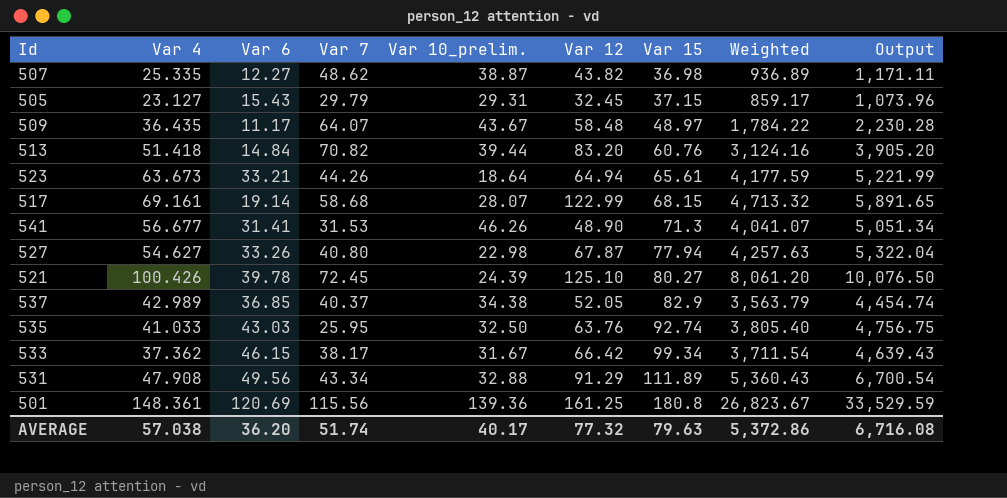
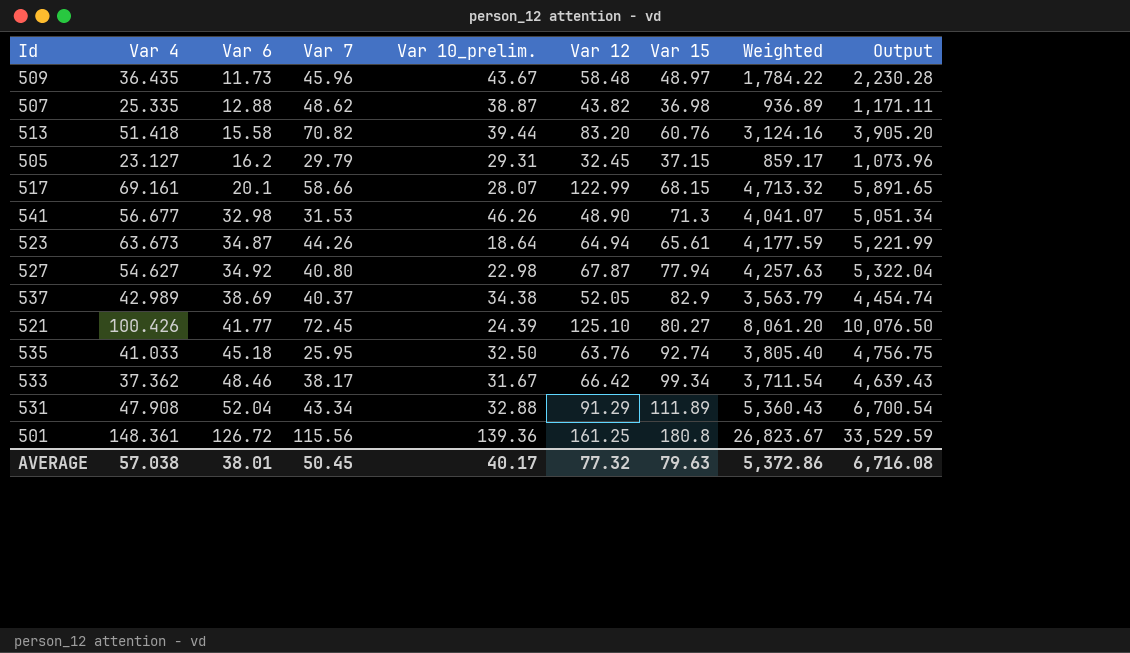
row order: Var 15 ascending -> Var 6 ascending
509 | Var 6: 11.17 -> 11.73
509 | Var 7: 64.07 -> 45.96
507 | Var 6: 12.27 -> 12.88
513 | Var 6: 14.84 -> 15.58
505 | Var 6: 15.43 -> 16.2
517 | Var 6: 19.14 -> 20.1
517 | Var 7: 58.68 -> 58.66
541 | Var 6: 31.41 -> 32.98
523 | Var 6: 33.21 -> 34.87
527 | Var 6: 33.26 -> 34.92
537 | Var 6: 36.85 -> 38.69
521 | Var 6: 39.78 -> 41.77
535 | Var 6: 43.03 -> 45.18
533 | Var 6: 46.15 -> 48.46
531 | Var 6: 49.56 -> 52.04
501 | Var 6: 120.69 -> 126.72
AVERAGE | Var 6: 36.20 -> 38.01
AVERAGE | Var 7: 51.74 -> 50.45

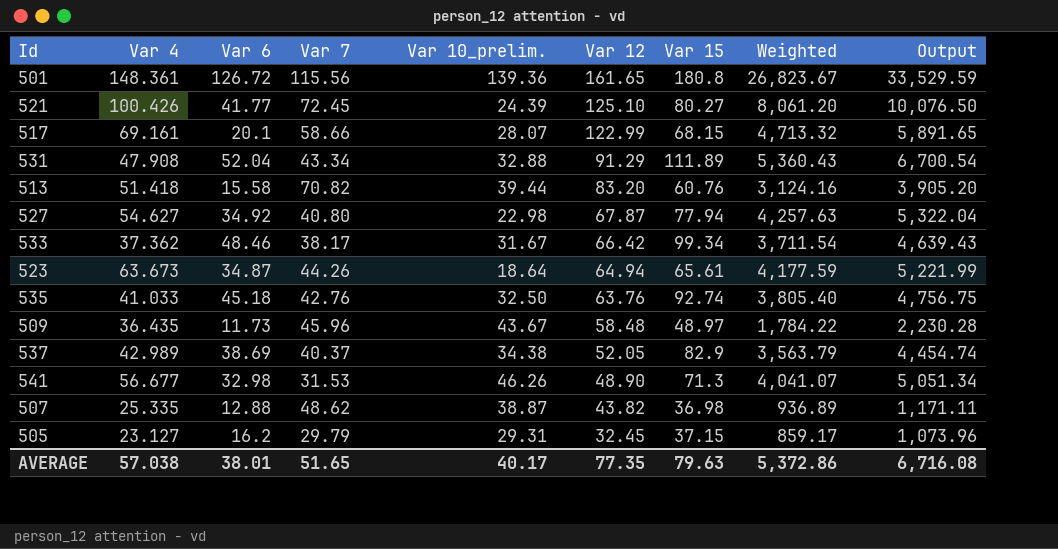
row order: Var 6 ascending -> Var 12 descending
501 | Var 12: 161.25 -> 161.65
535 | Var 7: 25.95 -> 42.76
AVERAGE | Var 7: 50.45 -> 51.65
AVERAGE | Var 12: 77.32 -> 77.35

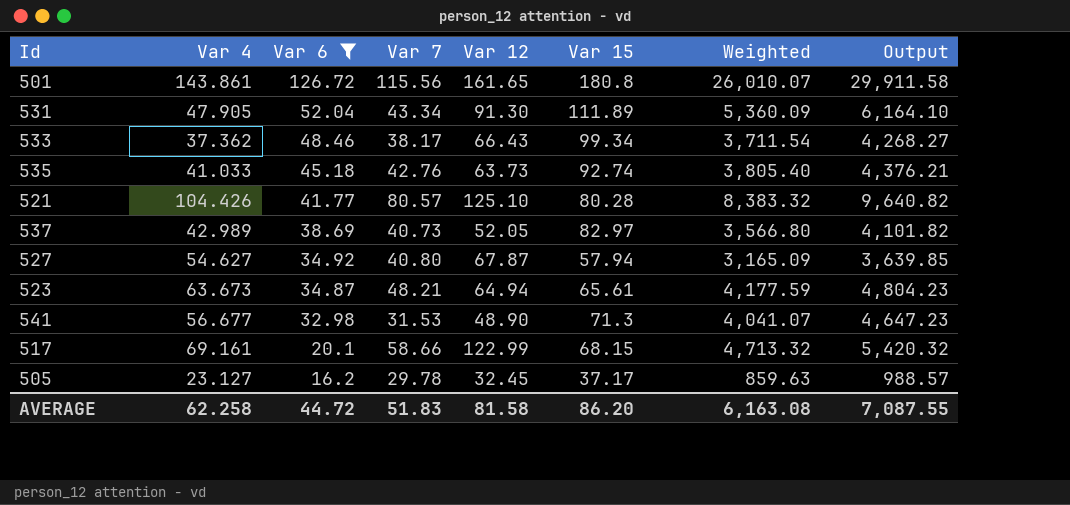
filter: none -> Var 6 >= 16.2
row order: Var 12 descending -> Var 6 descending
column Var 10_prelim. | position: 5 -> none
column Output | formula: [Weighted] * 1.25 -> [Weighted] * 1.15
501 | Var 4: 148.361 -> 143.861
501 | Weighted: 26,823.67 -> 26,010.07
531 | Var 4: 47.908 -> 47.905
531 | Var 12: 91.29 -> 91.30
531 | Weighted: 5,360.43 -> 5,360.09
533 | Var 12: 66.42 -> 66.43
535 | Var 12: 63.76 -> 63.73
521 | Var 4: 100.426 -> 104.426
521 | Var 7: 72.45 -> 80.57
521 | Var 15: 80.27 -> 80.28
521 | Weighted: 8,061.20 -> 8,383.32
537 | Var 7: 40.37 -> 40.73
537 | Var 15: 82.9 -> 82.97
537 | Weighted: 3,563.79 -> 3,566.80
527 | Var 15: 77.94 -> 57.94
527 | Weighted: 4,257.63 -> 3,165.09
523 | Var 7: 44.26 -> 48.21
505 | Var 7: 29.79 -> 29.78
505 | Var 15: 37.15 -> 37.17
505 | Weighted: 859.17 -> 859.63
AVERAGE | Var 4: 57.038 -> 62.258
AVERAGE | Var 6: 38.01 -> 44.72
AVERAGE | Var 7: 51.65 -> 51.83
AVERAGE | Var 12: 77.35 -> 81.58
AVERAGE | Var 15: 79.63 -> 86.20
AVERAGE | Weighted: 5,372.86 -> 6,163.08
AVERAGE | Output: 6,716.08 -> 7,087.55

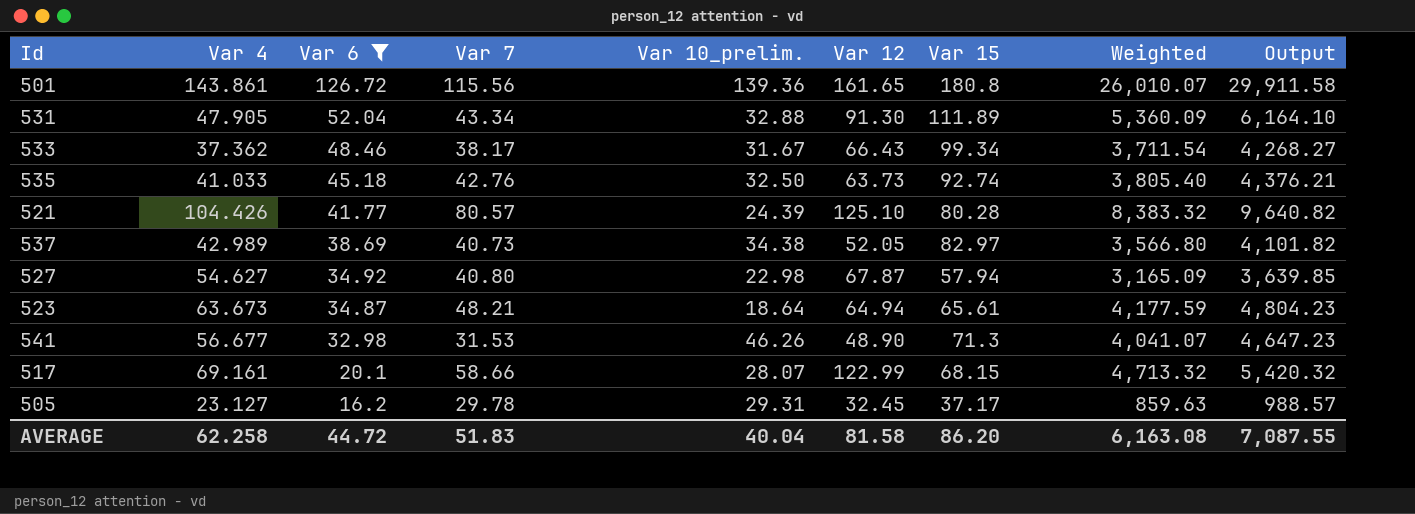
column Var 10_prelim. | position: none -> 5

